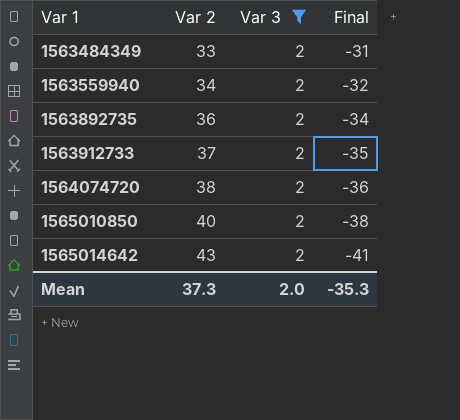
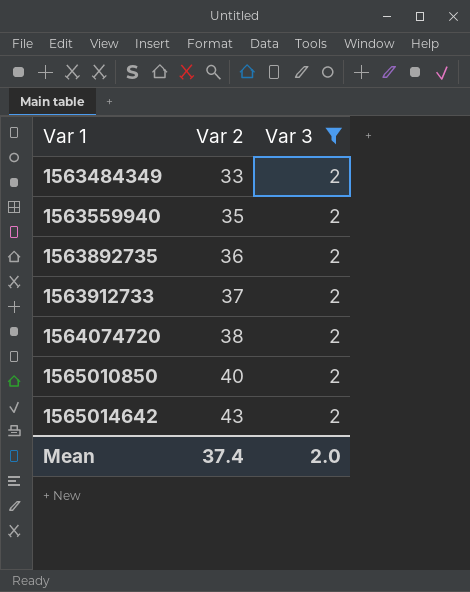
column Final | formula: [Var 3] - [Var 2] -> none
1563559940 | Var 2: 34 -> 35
Mean | Var 2: 37.3 -> 37.4

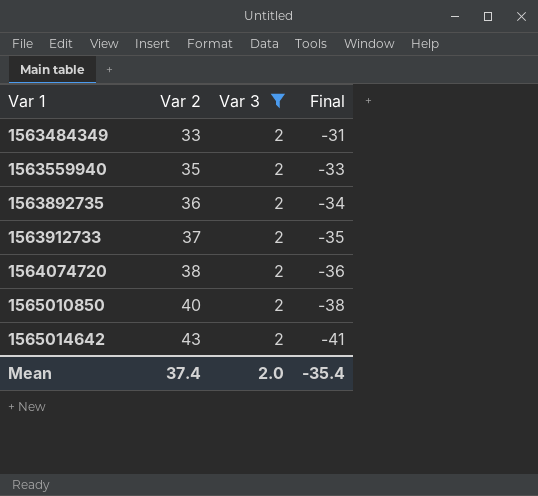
column Final | formula: none -> [Var 3] - [Var 2]

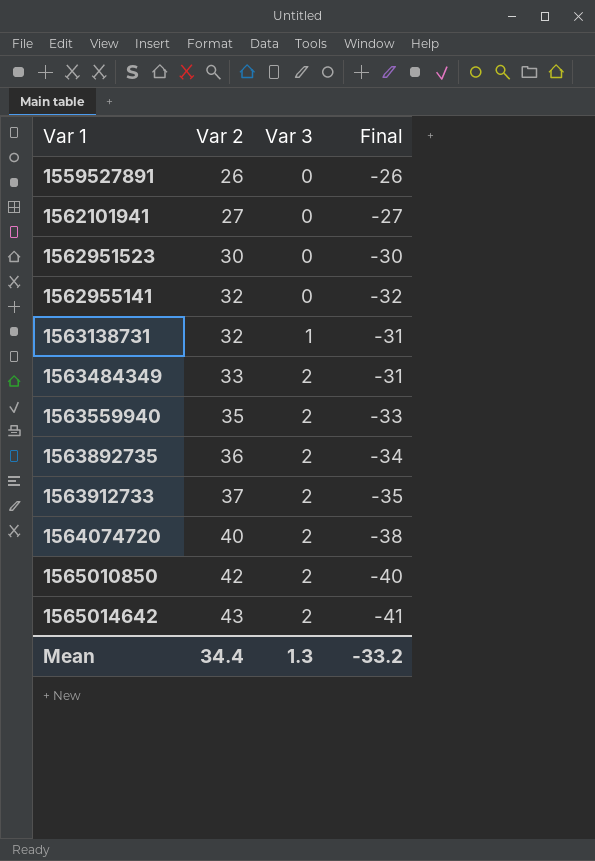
filter: Var 3 = 2 -> none
1564074720 | Var 2: 38 -> 40
1564074720 | Final: -36 -> -38
1565010850 | Var 2: 40 -> 42
1565010850 | Final: -38 -> -40
Mean | Var 2: 37.4 -> 34.4
Mean | Var 3: 2.0 -> 1.3
Mean | Final: -35.4 -> -33.2

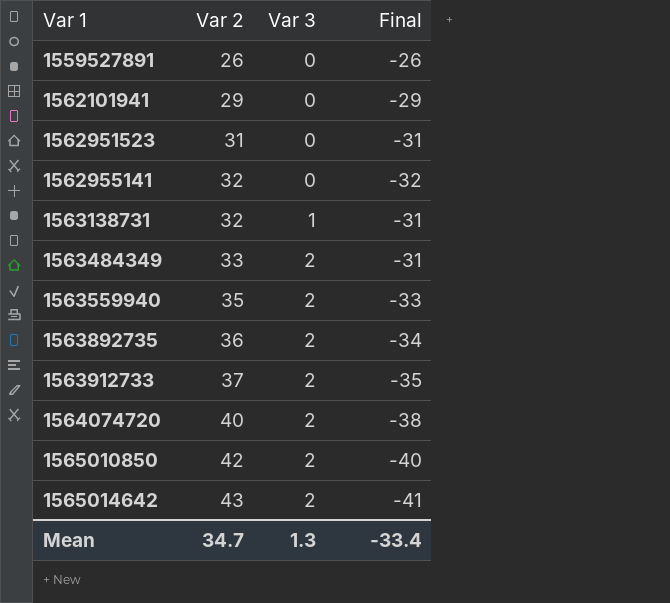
1562101941 | Var 2: 27 -> 29
1562101941 | Final: -27 -> -29
1562951523 | Var 2: 30 -> 31
1562951523 | Final: -30 -> -31
Mean | Var 2: 34.4 -> 34.7
Mean | Final: -33.2 -> -33.4

